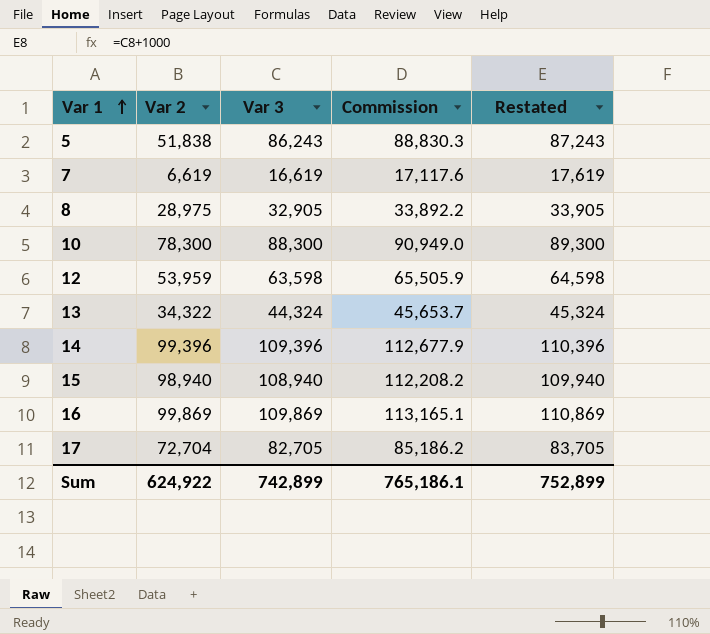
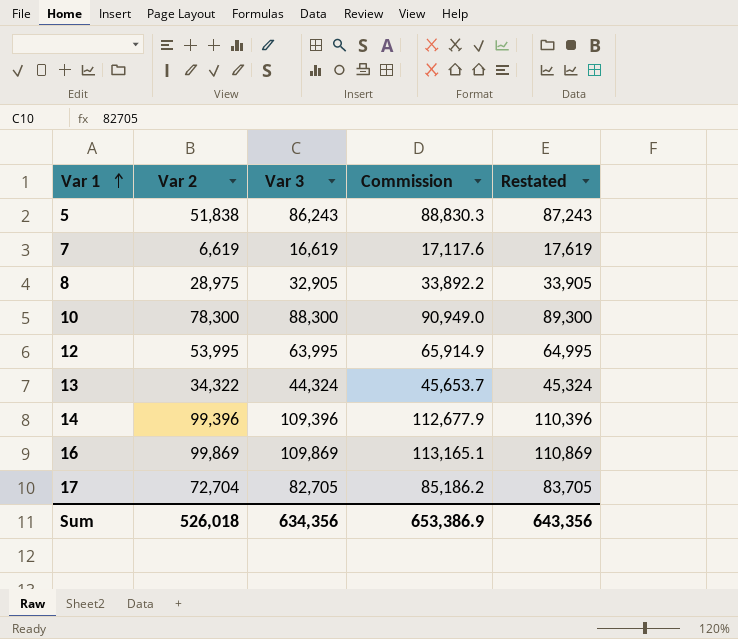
row 15: 98,940 | 108,940 | 112,208.2 | 109,940 -> none
12 | Var 2: 53,959 -> 53,995
12 | Var 3: 63,598 -> 63,995
12 | Commission: 65,505.9 -> 65,914.9
12 | Restated: 64,598 -> 64,995
Sum | Var 2: 624,922 -> 526,018
Sum | Var 3: 742,899 -> 634,356
Sum | Commission: 765,186.1 -> 653,386.9
Sum | Restated: 752,899 -> 643,356

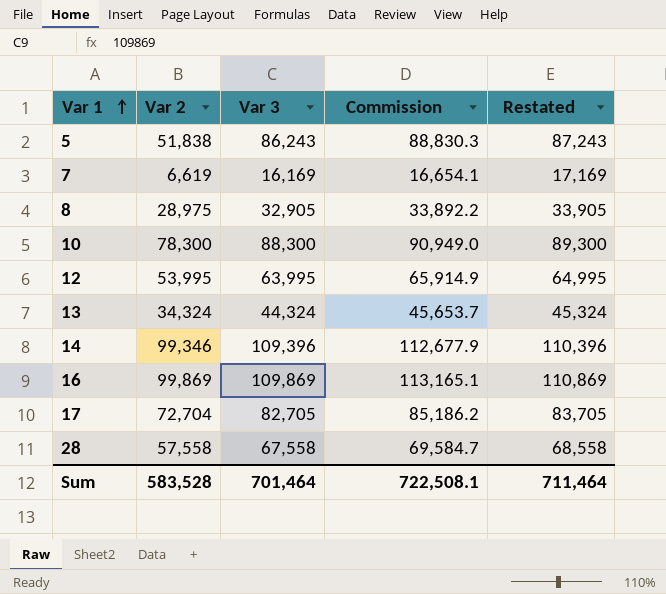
7 | Var 3: 16,619 -> 16,169
7 | Commission: 17,117.6 -> 16,654.1
7 | Restated: 17,619 -> 17,169
13 | Var 2: 34,322 -> 34,324
14 | Var 2: 99,396 -> 99,346
row 28: none -> 57,558 | 67,558 | 69,584.7 | 68,558
Sum | Var 2: 526,018 -> 583,528
Sum | Var 3: 634,356 -> 701,464
Sum | Commission: 653,386.9 -> 722,508.1
Sum | Restated: 643,356 -> 711,464

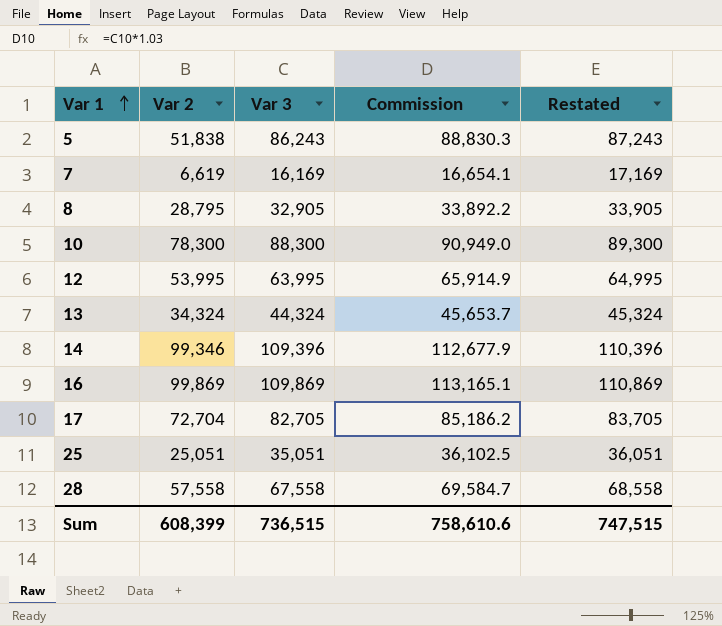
8 | Var 2: 28,975 -> 28,795
row 25: none -> 25,051 | 35,051 | 36,102.5 | 36,051
Sum | Var 2: 583,528 -> 608,399
Sum | Var 3: 701,464 -> 736,515
Sum | Commission: 722,508.1 -> 758,610.6
Sum | Restated: 711,464 -> 747,515

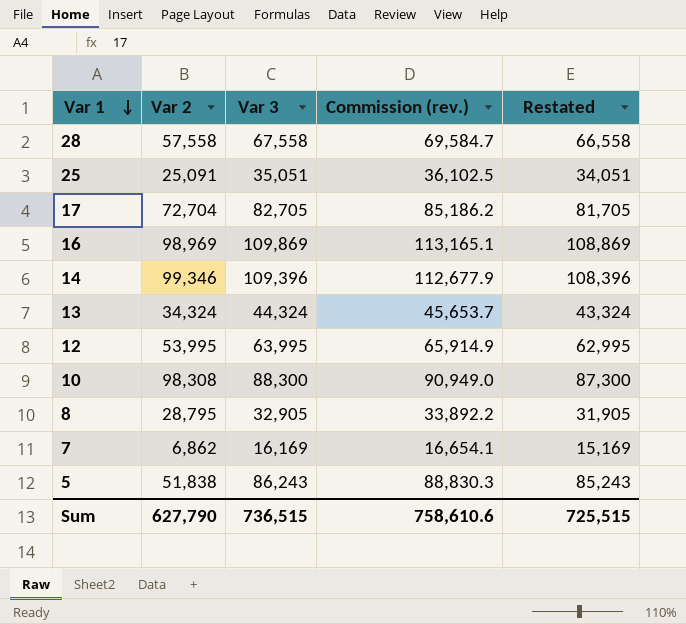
row order: Var 1 ascending -> Var 1 descending
column name: Commission -> Commission (rev.)
column Restated | formula: [Var 3] + 1000 -> [Var 3] - 1000
25 | Var 2: 25,051 -> 25,091
16 | Var 2: 99,869 -> 98,969
10 | Var 2: 78,300 -> 98,308
7 | Var 2: 6,619 -> 6,862
Sum | Var 2: 608,399 -> 627,790
Sum | Restated: 747,515 -> 725,515

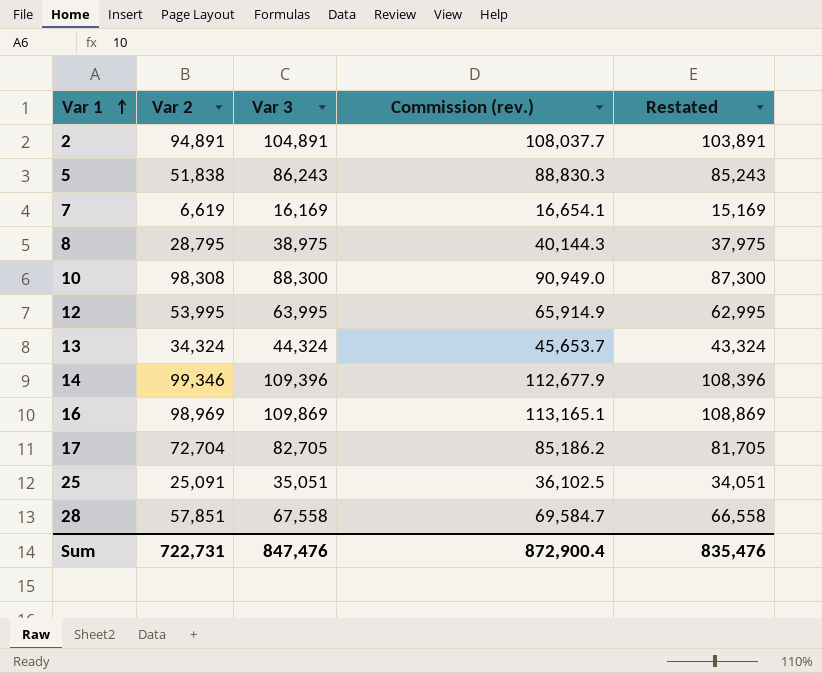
row order: Var 1 descending -> Var 1 ascending
row 2: none -> 94,891 | 104,891 | 108,037.7 | 103,891
7 | Var 2: 6,862 -> 6,619
8 | Var 3: 32,905 -> 38,975
8 | Commission (rev.): 33,892.2 -> 40,144.3
8 | Restated: 31,905 -> 37,975
28 | Var 2: 57,558 -> 57,851
Sum | Var 2: 627,790 -> 722,731
Sum | Var 3: 736,515 -> 847,476
Sum | Commission (rev.): 758,610.6 -> 872,900.4
Sum | Restated: 725,515 -> 835,476

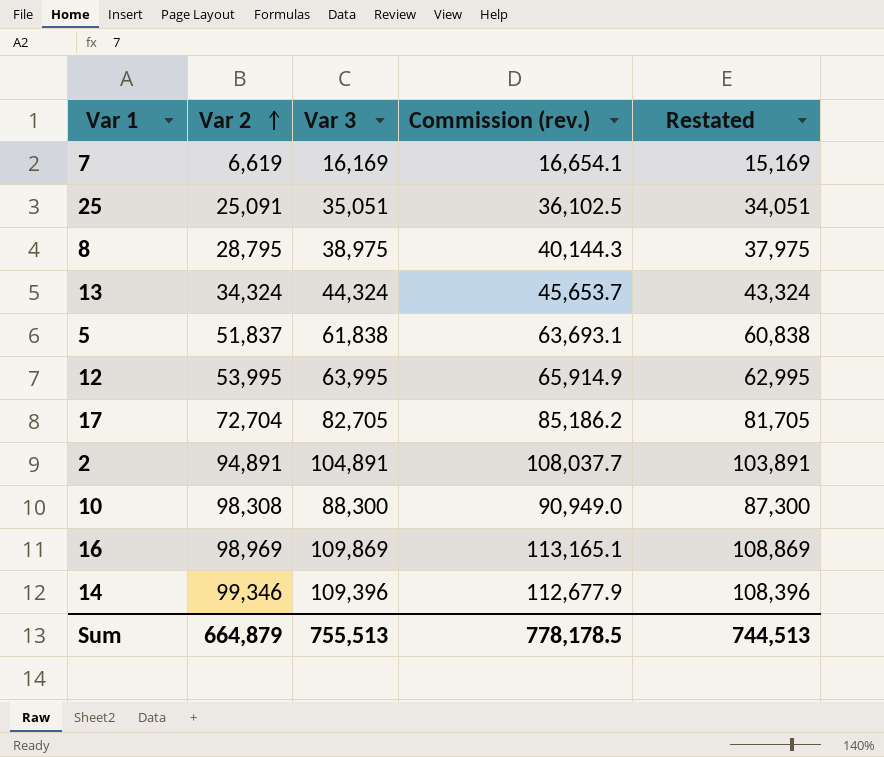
row order: Var 1 ascending -> Var 2 ascending
row 28: 57,851 | 67,558 | 69,584.7 | 66,558 -> none
5 | Var 2: 51,838 -> 51,837
5 | Var 3: 86,243 -> 61,838
5 | Commission (rev.): 88,830.3 -> 63,693.1
5 | Restated: 85,243 -> 60,838
Sum | Var 2: 722,731 -> 664,879
Sum | Var 3: 847,476 -> 755,513
Sum | Commission (rev.): 872,900.4 -> 778,178.5
Sum | Restated: 835,476 -> 744,513

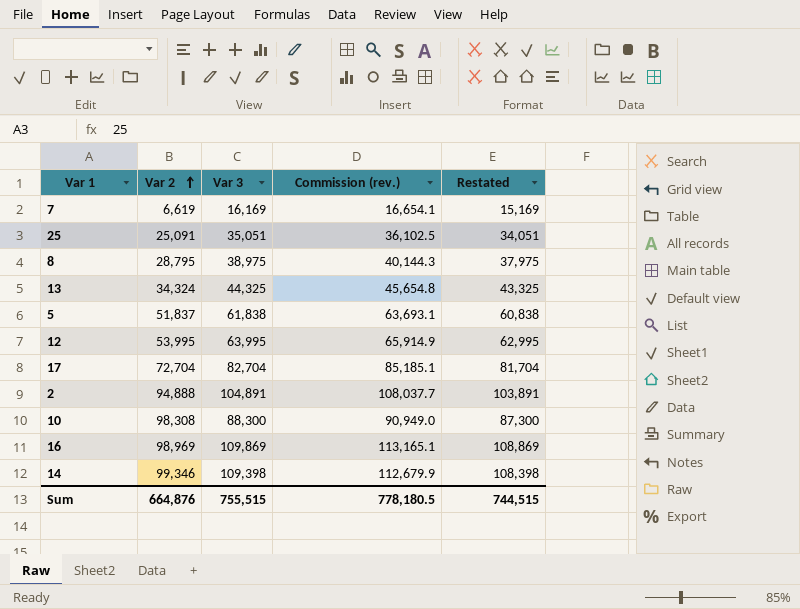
13 | Var 3: 44,324 -> 44,325
13 | Commission (rev.): 45,653.7 -> 45,654.8
13 | Restated: 43,324 -> 43,325
17 | Var 3: 82,705 -> 82,704
17 | Commission (rev.): 85,186.2 -> 85,185.1
17 | Restated: 81,705 -> 81,704
2 | Var 2: 94,891 -> 94,888
14 | Var 3: 109,396 -> 109,398
14 | Commission (rev.): 112,677.9 -> 112,679.9
14 | Restated: 108,396 -> 108,398
Sum | Var 2: 664,879 -> 664,876
Sum | Var 3: 755,513 -> 755,515
Sum | Commission (rev.): 778,178.5 -> 778,180.5
Sum | Restated: 744,513 -> 744,515

